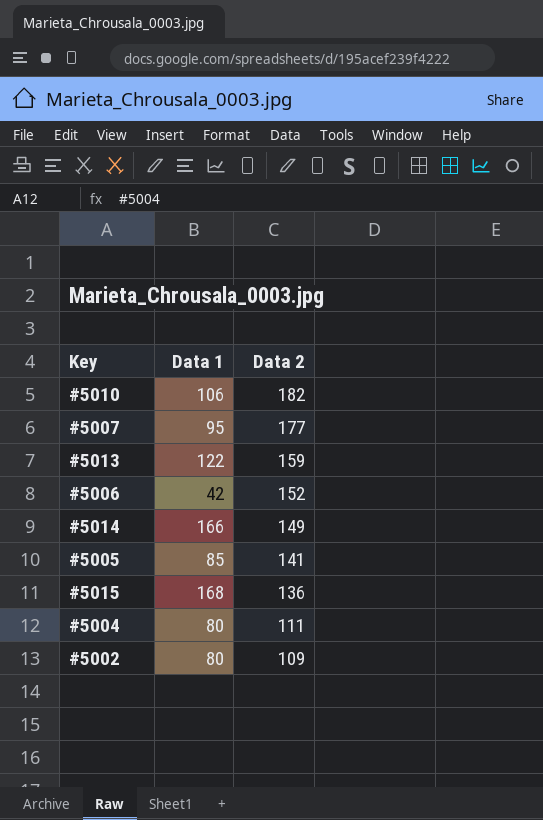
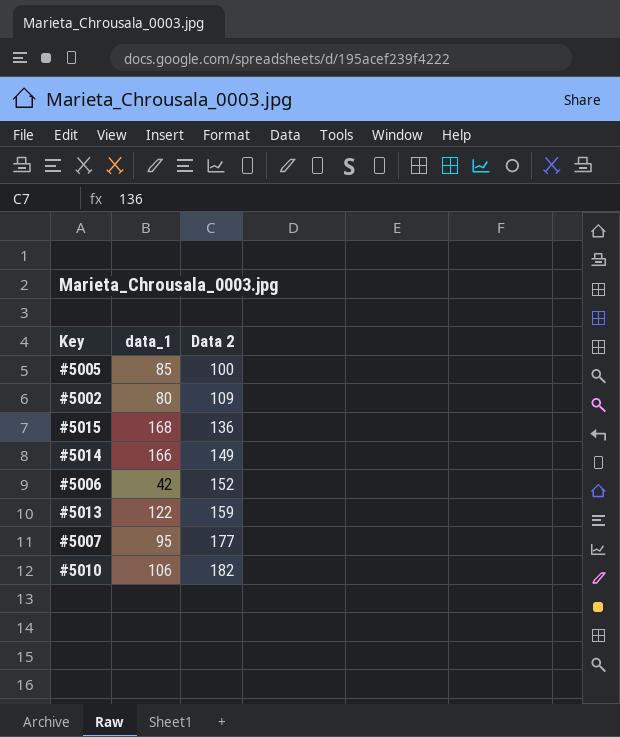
row order: Data 2 descending -> Data 2 ascending
column name: Data 1 -> data_1
row #5004: 80 | 111 -> none
#5005 | Data 2: 141 -> 100

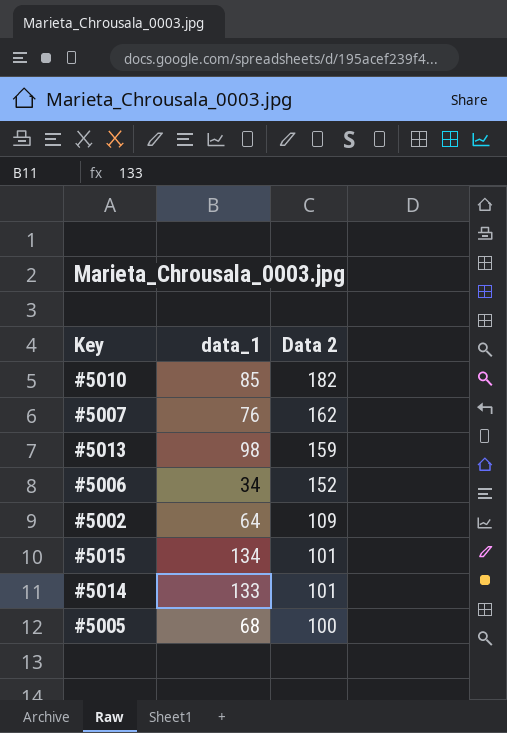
row order: Data 2 ascending -> Data 2 descending
#5010 | data_1: 106 -> 85
#5007 | data_1: 95 -> 76
#5007 | Data 2: 177 -> 162
#5013 | data_1: 122 -> 98
#5006 | data_1: 42 -> 34
#5002 | data_1: 80 -> 64
#5015 | data_1: 168 -> 134
#5015 | Data 2: 136 -> 101
#5014 | data_1: 166 -> 133
#5014 | Data 2: 149 -> 101
#5005 | data_1: 85 -> 68

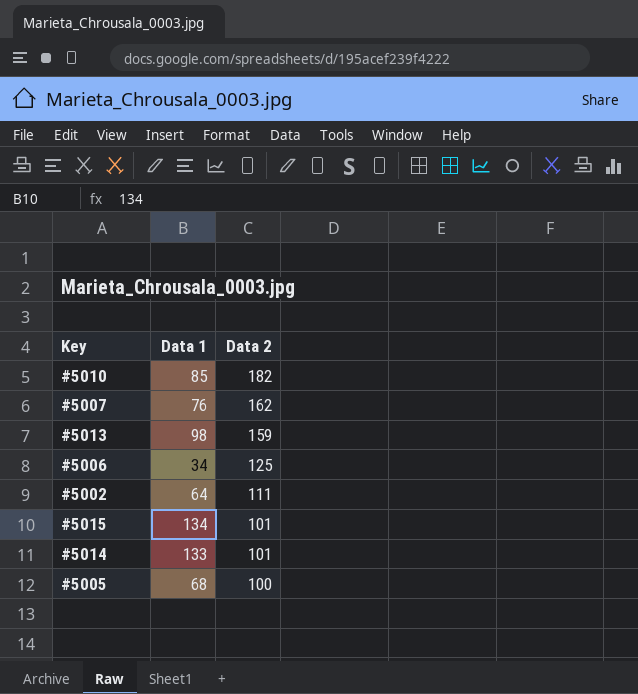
column name: data_1 -> Data 1
#5006 | Data 2: 152 -> 125
#5002 | Data 2: 109 -> 111

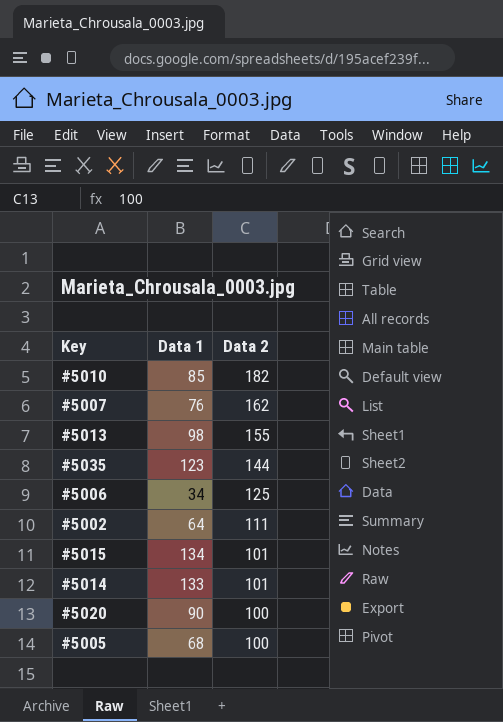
#5013 | Data 2: 159 -> 155
row #5035: none -> 123 | 144
row #5020: none -> 90 | 100

